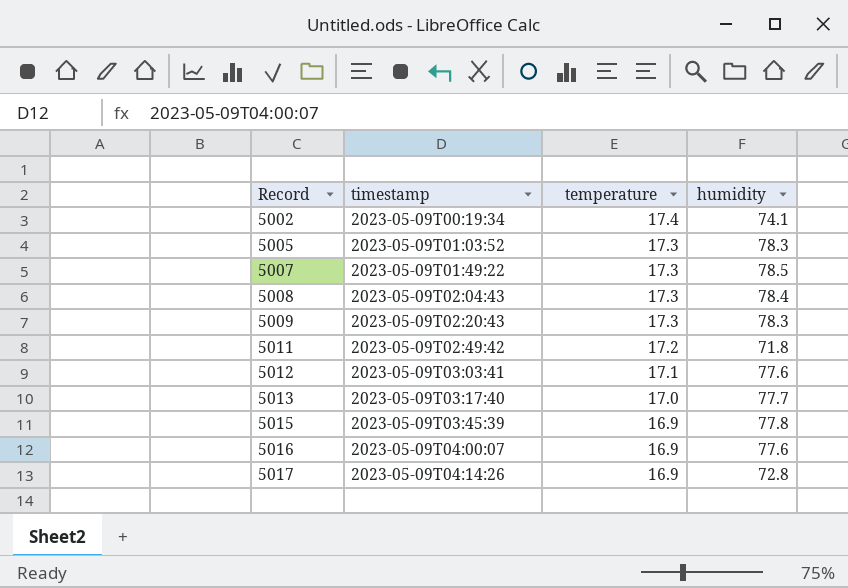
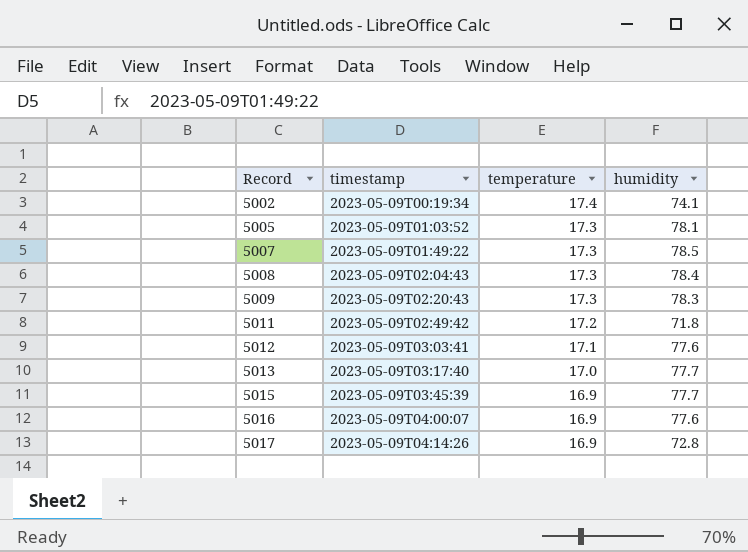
5005 | humidity: 78.3 -> 78.1
5015 | humidity: 77.8 -> 77.7

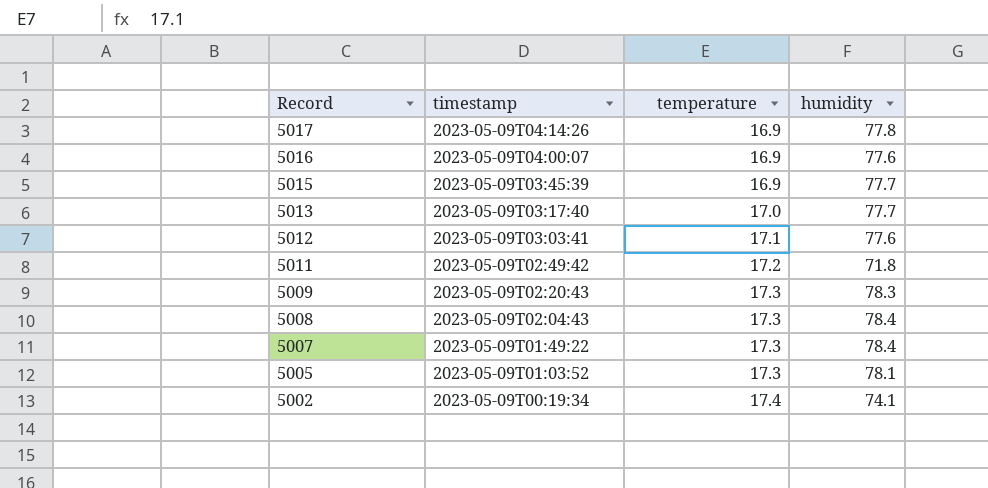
row order: Record ascending -> Record descending
5017 | humidity: 72.8 -> 77.8
5007 | humidity: 78.5 -> 78.4

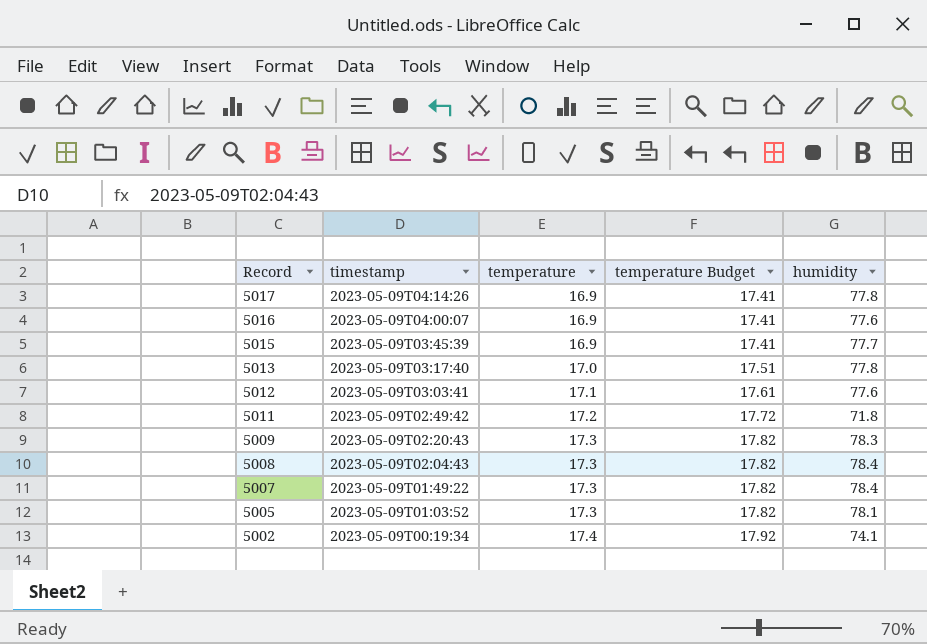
column temperature Budget | formula: none -> [temperature] * 1.03
5013 | humidity: 77.7 -> 77.8

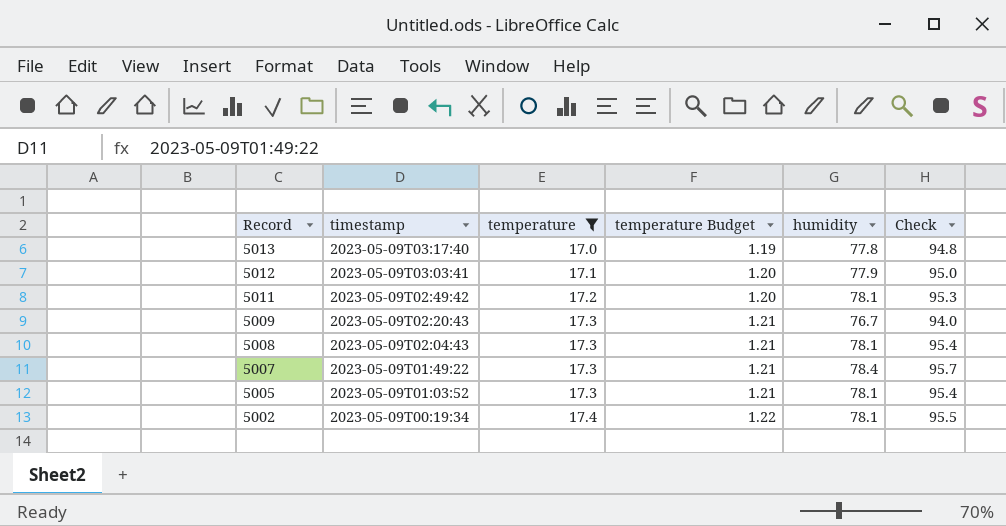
filter: none -> temperature != 16.9
column temperature Budget | formula: [temperature] * 1.03 -> [temperature] * 0.07
column Check | formula: none -> [temperature] + [humidity]
5012 | humidity: 77.6 -> 77.9
5011 | humidity: 71.8 -> 78.1
5009 | humidity: 78.3 -> 76.7
5008 | humidity: 78.4 -> 78.1
5002 | humidity: 74.1 -> 78.1

